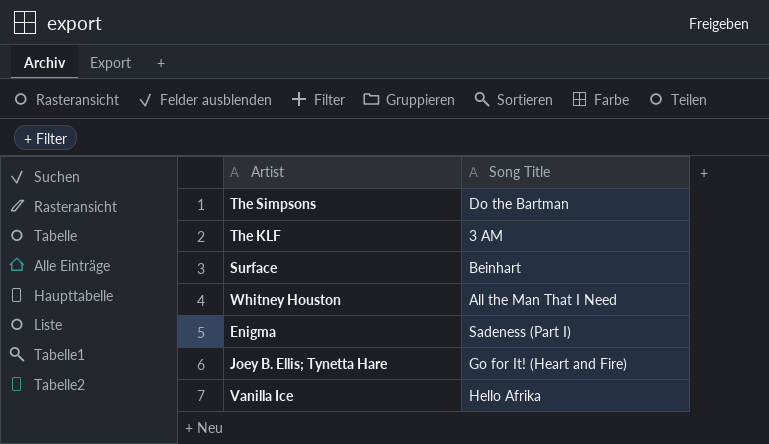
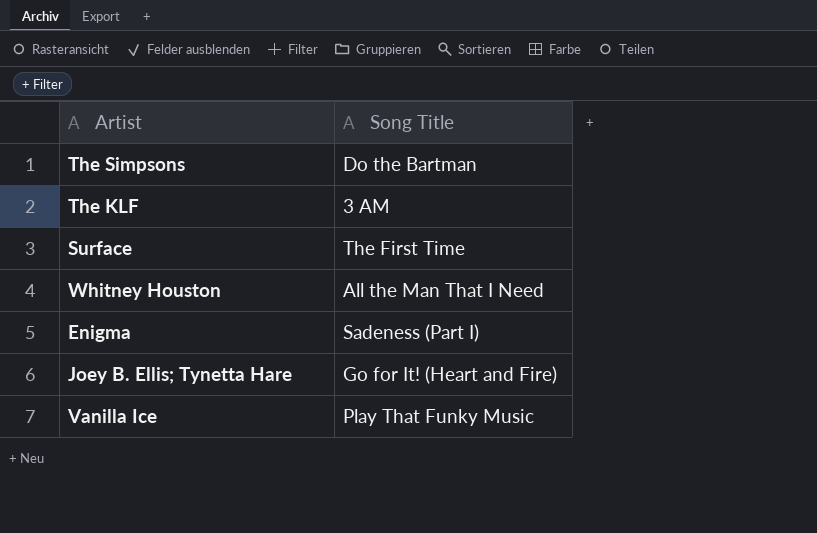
Surface | Song Title: Beinhart -> The First Time
Vanilla Ice | Song Title: Hello Afrika -> Play That Funky Music

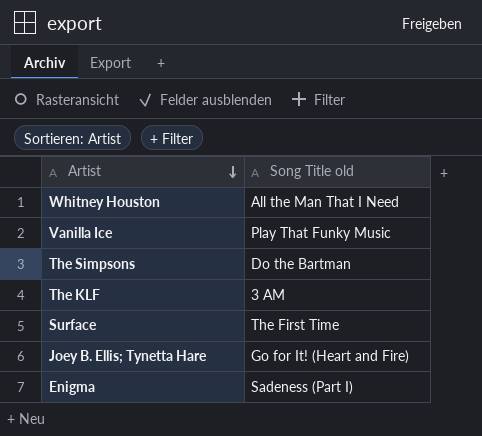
row order: none -> Artist descending
column name: Song Title -> Song Title old

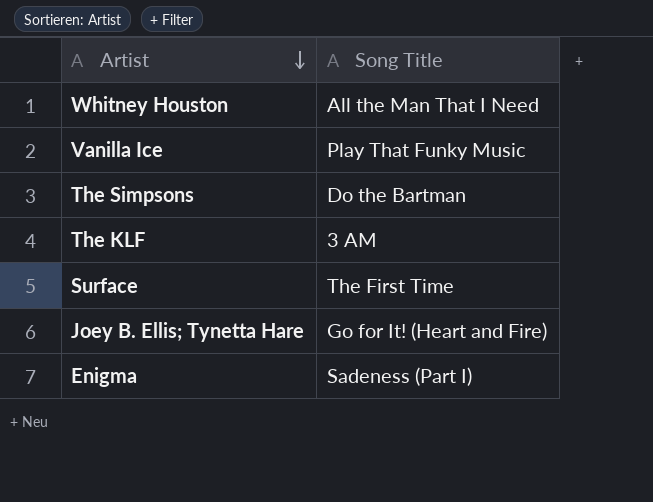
column name: Song Title old -> Song Title

